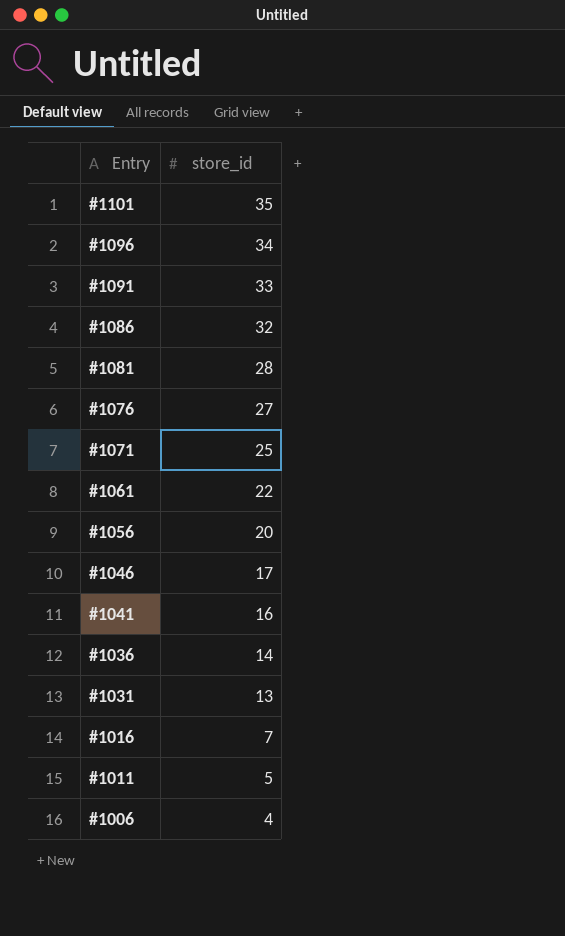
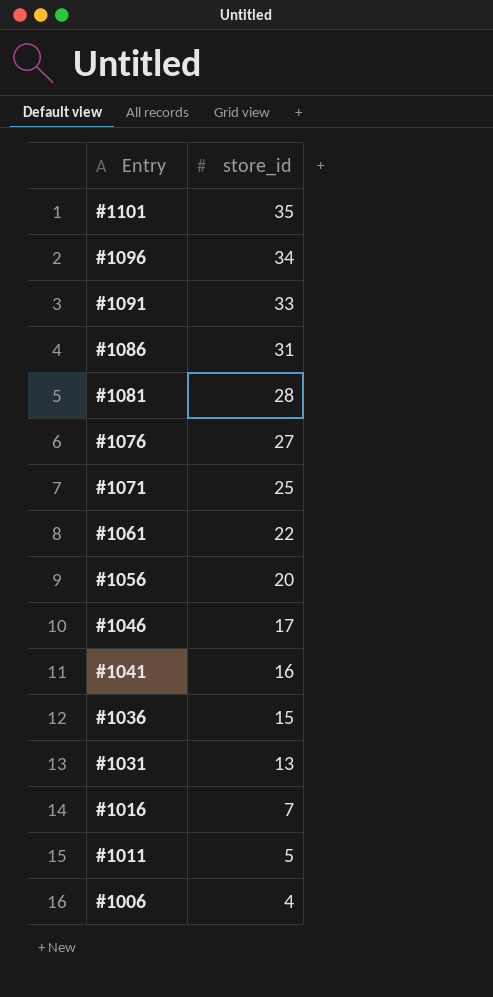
#1086 | store_id: 32 -> 31
#1036 | store_id: 14 -> 15

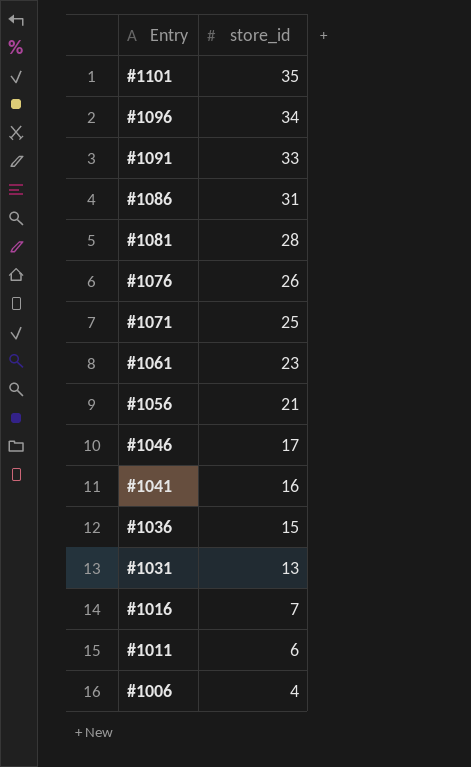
#1076 | store_id: 27 -> 26
#1061 | store_id: 22 -> 23
#1056 | store_id: 20 -> 21
#1011 | store_id: 5 -> 6

